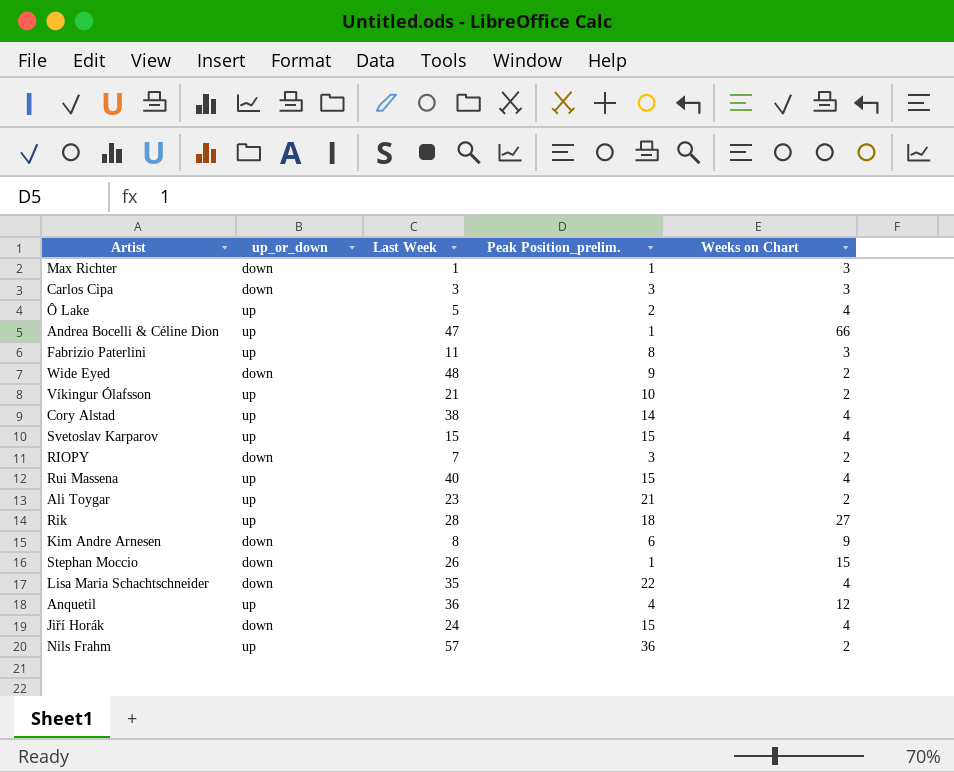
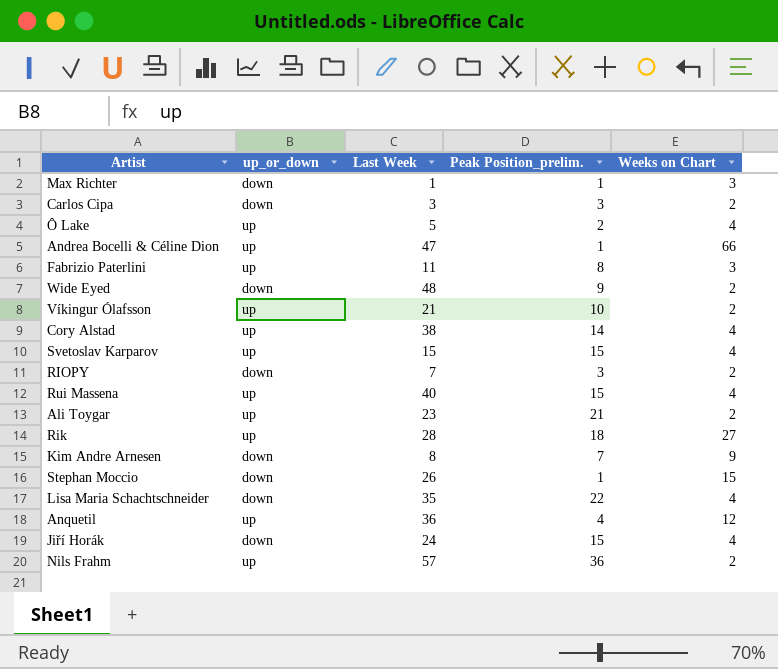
Carlos Cipa | Weeks on Chart: 3 -> 2
Kim Andre Arnesen | Peak Position_prelim.: 6 -> 7

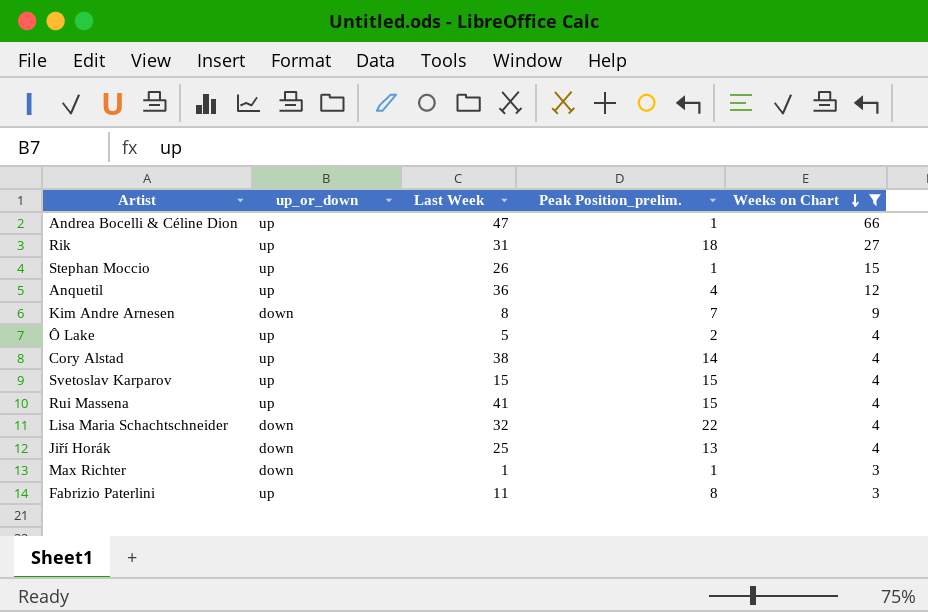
filter: none -> Weeks on Chart != 2
row order: none -> Weeks on Chart descending
Rik | Last Week: 28 -> 31
Stephan Moccio | up_or_down: down -> up
Rui Massena | Last Week: 40 -> 41
Lisa Maria Schachtschneider | Last Week: 35 -> 32
Jiří Horák | Last Week: 24 -> 25
Jiří Horák | Peak Position_prelim.: 15 -> 13

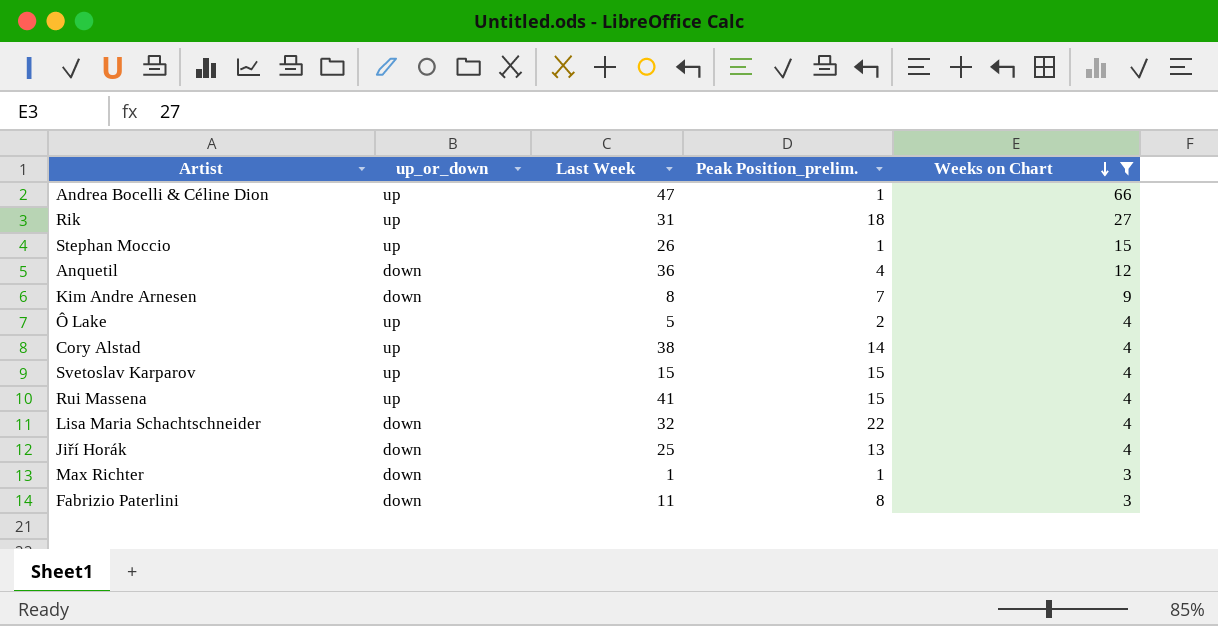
Anquetil | up_or_down: up -> down
Fabrizio Paterlini | up_or_down: up -> down

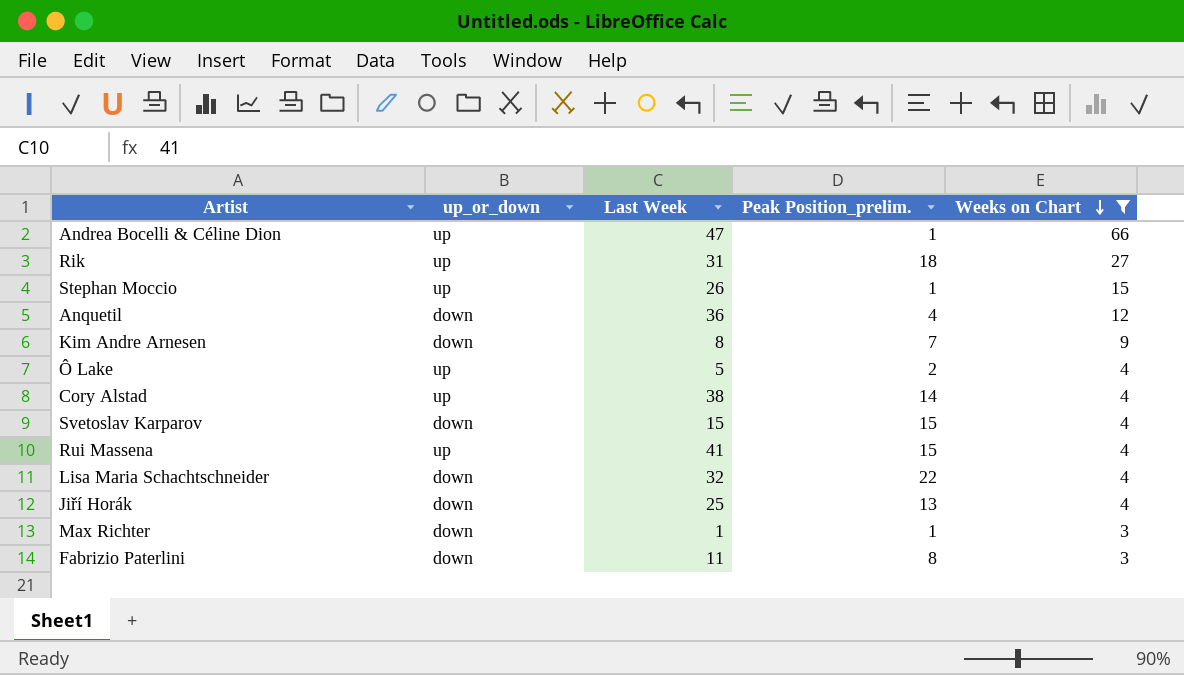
Svetoslav Karparov | up_or_down: up -> down

